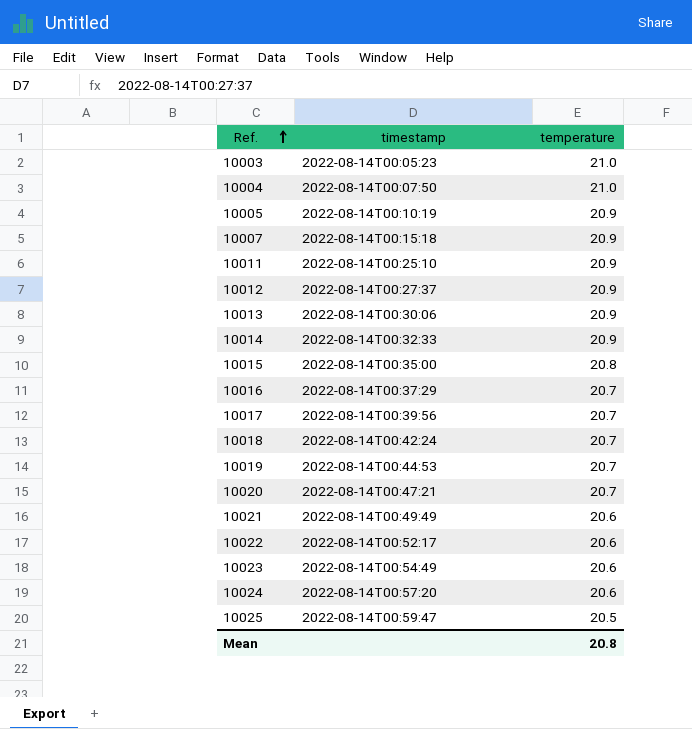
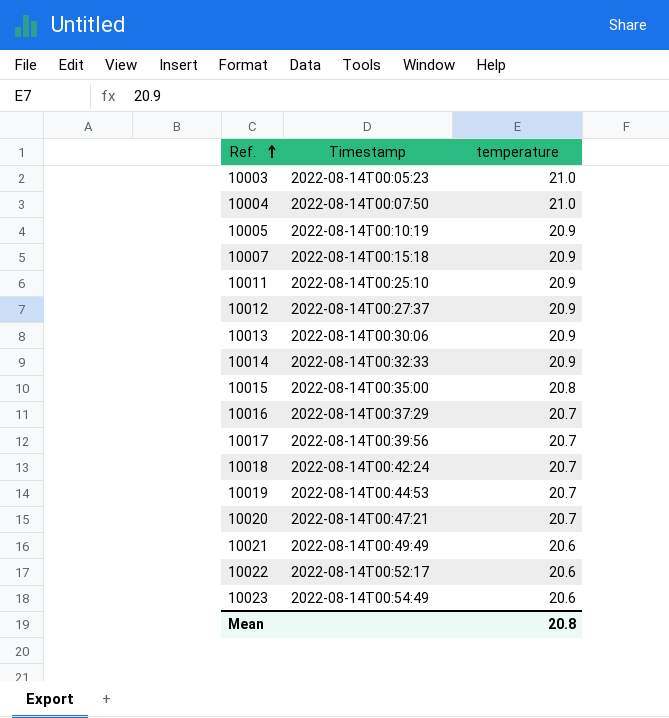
column name: timestamp -> Timestamp
row 10024: 2022-08-14T00:57:20 | 20.6 -> none
row 10025: 2022-08-14T00:59:47 | 20.5 -> none

